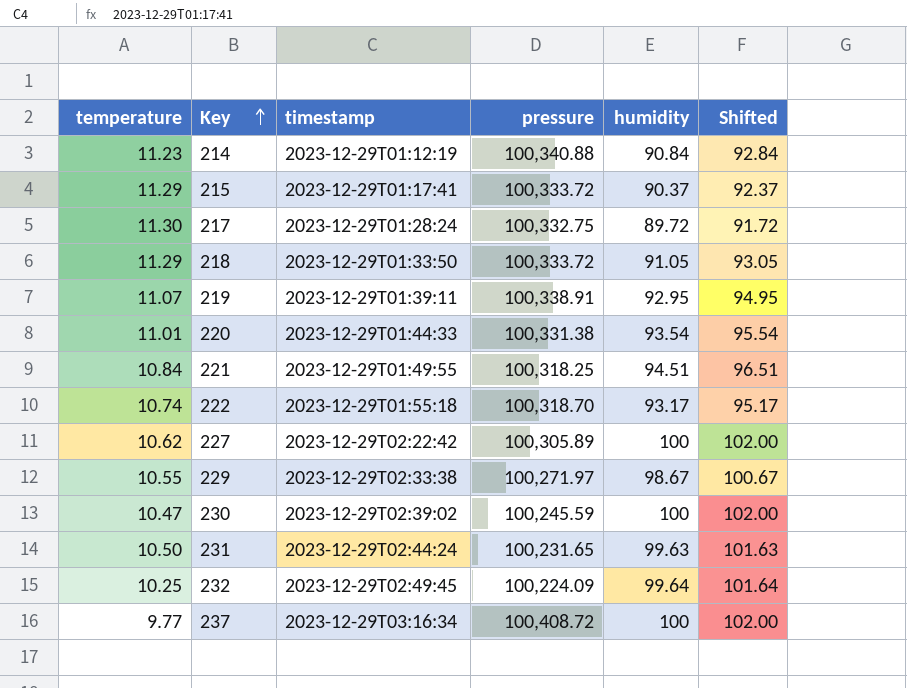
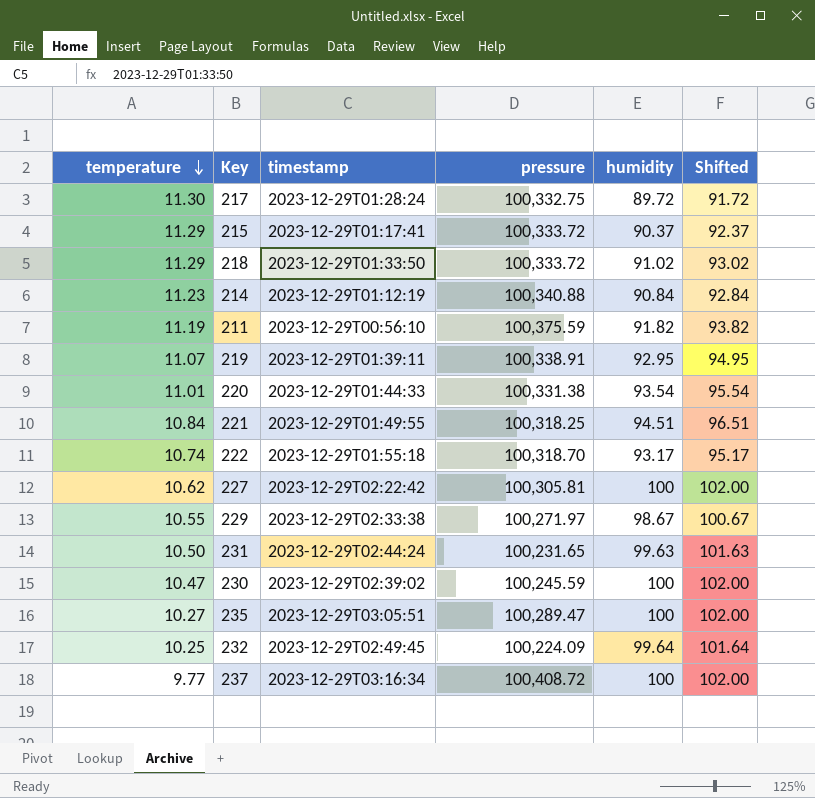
row order: Key ascending -> temperature descending
218 | humidity: 91.05 -> 91.02
218 | Shifted: 93.05 -> 93.02
row 211: none -> 11.19 | 2023-12-29T00:56:10 | 100,375.59 | 91.82 | 93.82
227 | pressure: 100,305.89 -> 100,305.81
row 235: none -> 10.27 | 2023-12-29T03:05:51 | 100,289.47 | 100 | 102.00

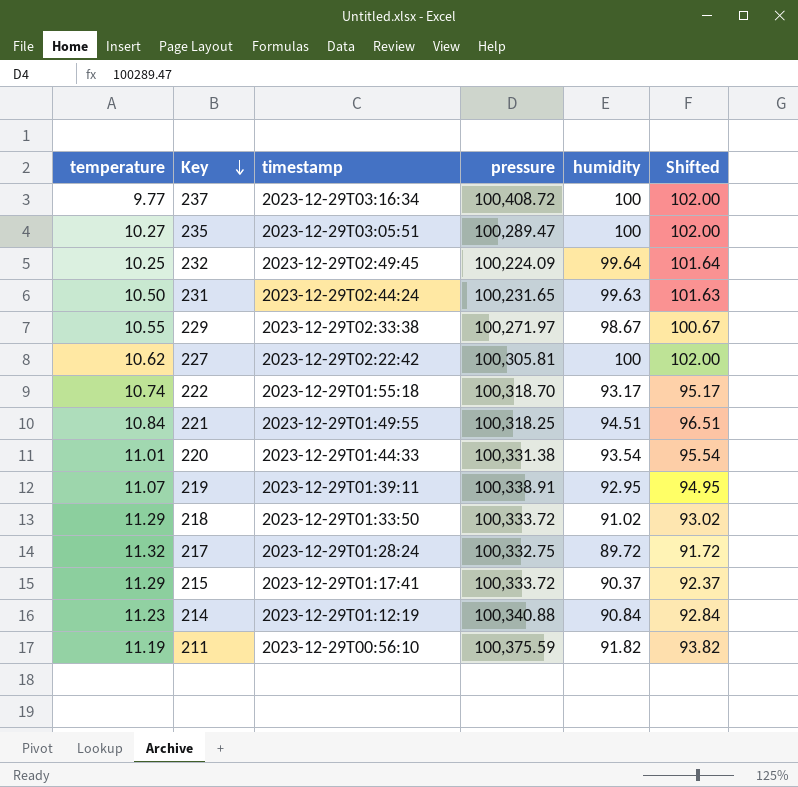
row order: temperature descending -> Key descending
row 230: 10.47 | 2023-12-29T02:39:02 | 100,245.59 | 100 | 102.00 -> none
217 | temperature: 11.30 -> 11.32

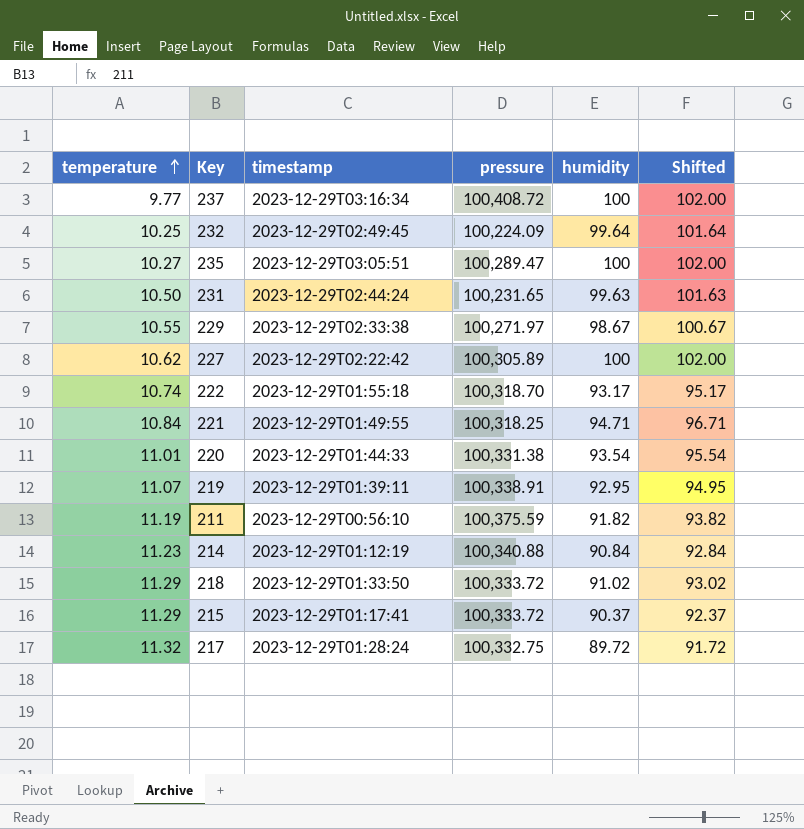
row order: Key descending -> temperature ascending
227 | pressure: 100,305.81 -> 100,305.89
221 | humidity: 94.51 -> 94.71
221 | Shifted: 96.51 -> 96.71

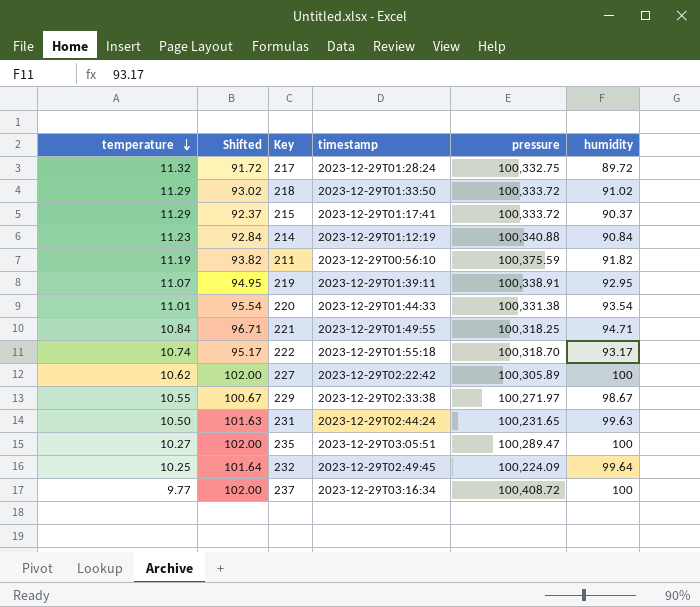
row order: temperature ascending -> temperature descending
column Shifted | position: 6 -> 2

